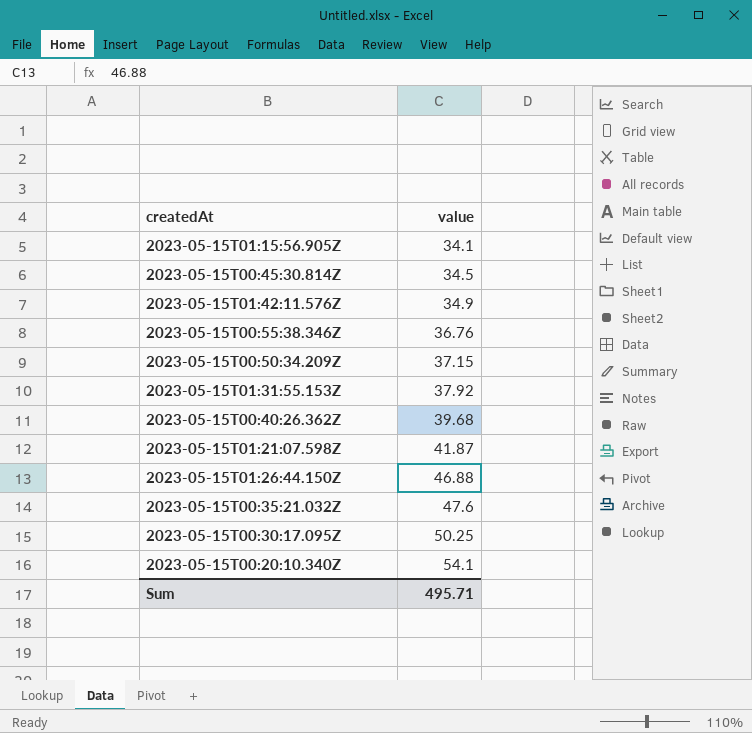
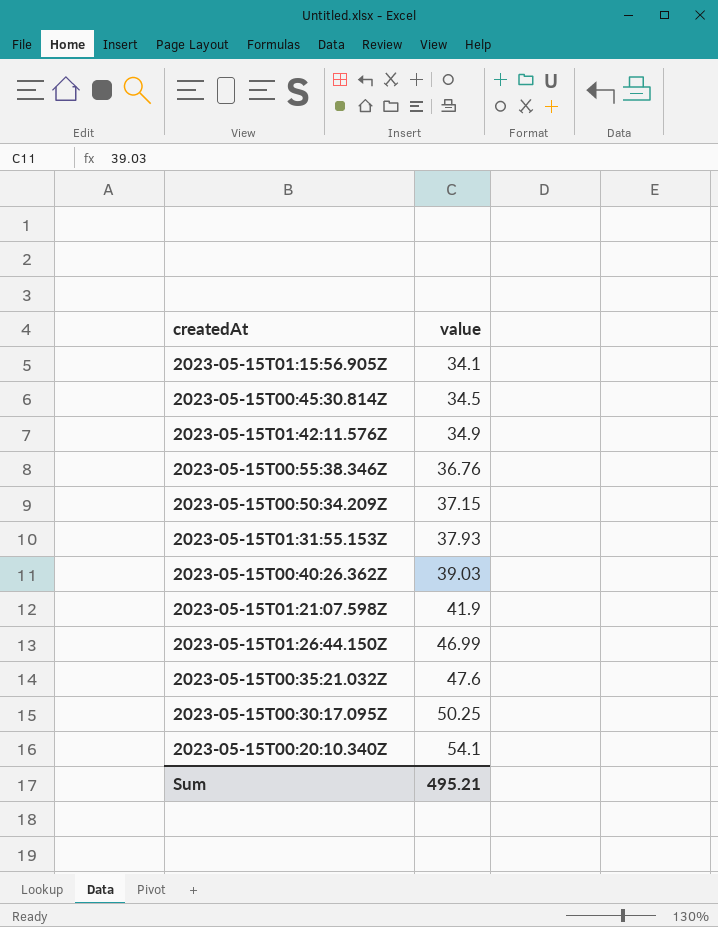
2023-05-15T01:31:55.153Z | value: 37.92 -> 37.93
2023-05-15T00:40:26.362Z | value: 39.68 -> 39.03
2023-05-15T01:21:07.598Z | value: 41.87 -> 41.9
2023-05-15T01:26:44.150Z | value: 46.88 -> 46.99
Sum | value: 495.71 -> 495.21

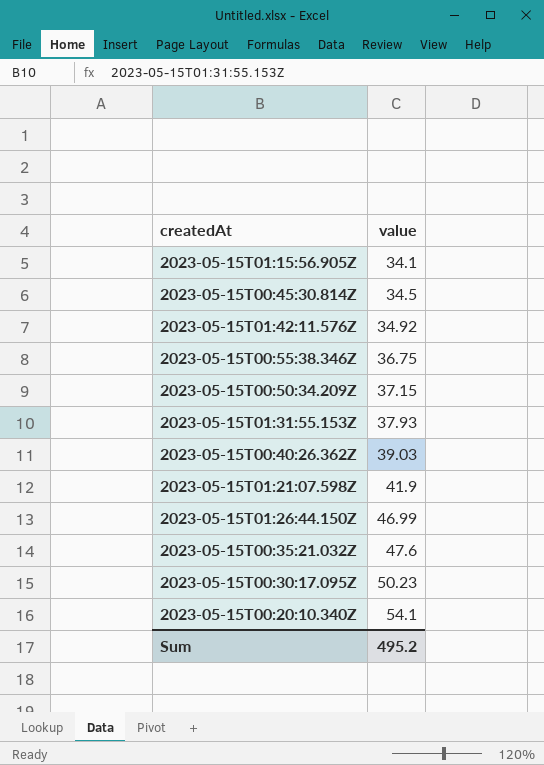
2023-05-15T01:42:11.576Z | value: 34.9 -> 34.92
2023-05-15T00:55:38.346Z | value: 36.76 -> 36.75
2023-05-15T00:30:17.095Z | value: 50.25 -> 50.23
Sum | value: 495.21 -> 495.2

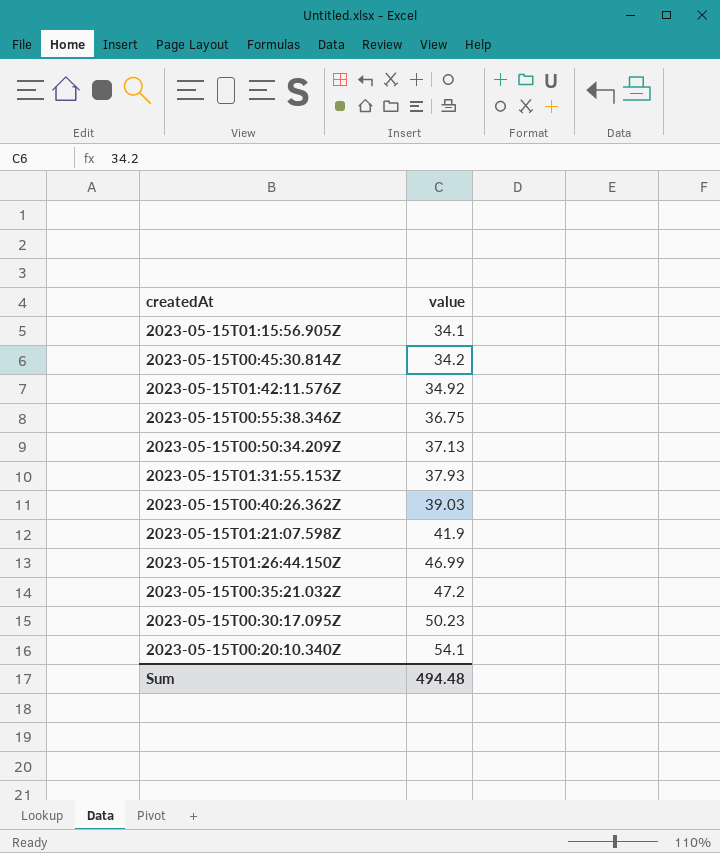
2023-05-15T00:45:30.814Z | value: 34.5 -> 34.2
2023-05-15T00:50:34.209Z | value: 37.15 -> 37.13
2023-05-15T00:35:21.032Z | value: 47.6 -> 47.2
Sum | value: 495.2 -> 494.48

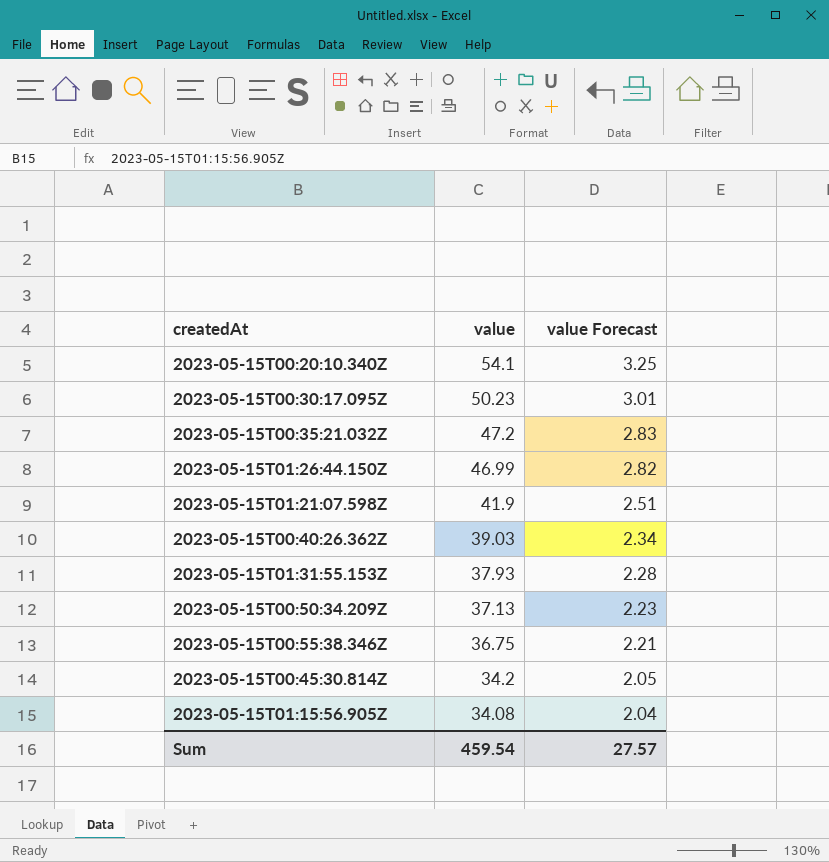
row order: value ascending -> value descending
column value Forecast | formula: none -> [value] * 0.06
row 2023-05-15T01:42:11.576Z: 34.92 -> none
2023-05-15T01:15:56.905Z | value: 34.1 -> 34.08
Sum | value: 494.48 -> 459.54

